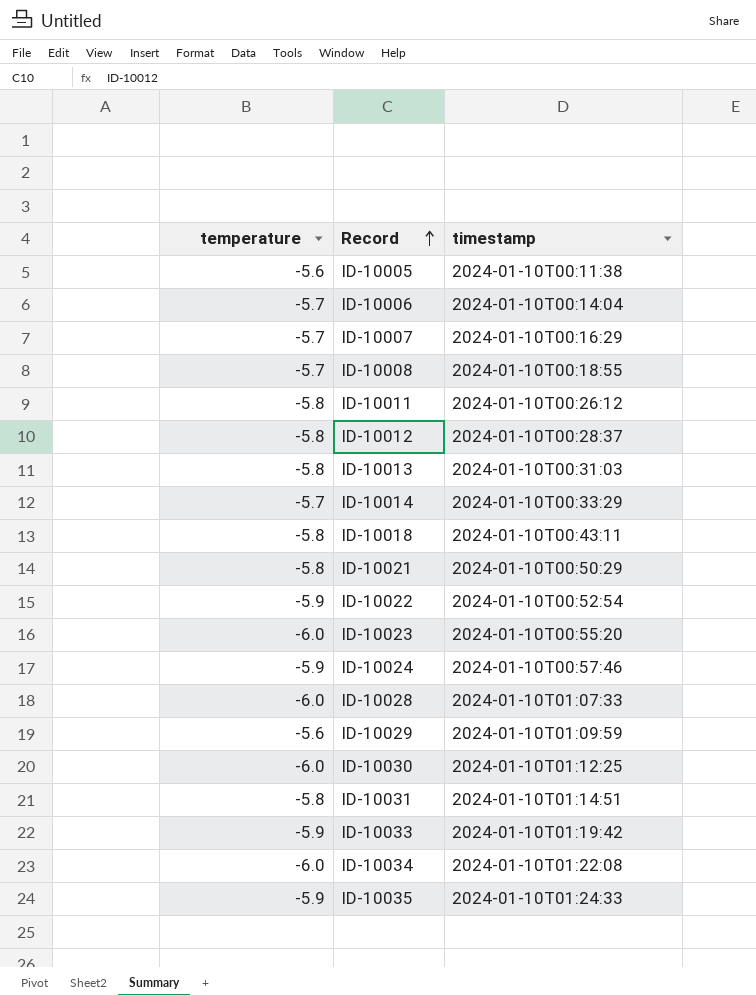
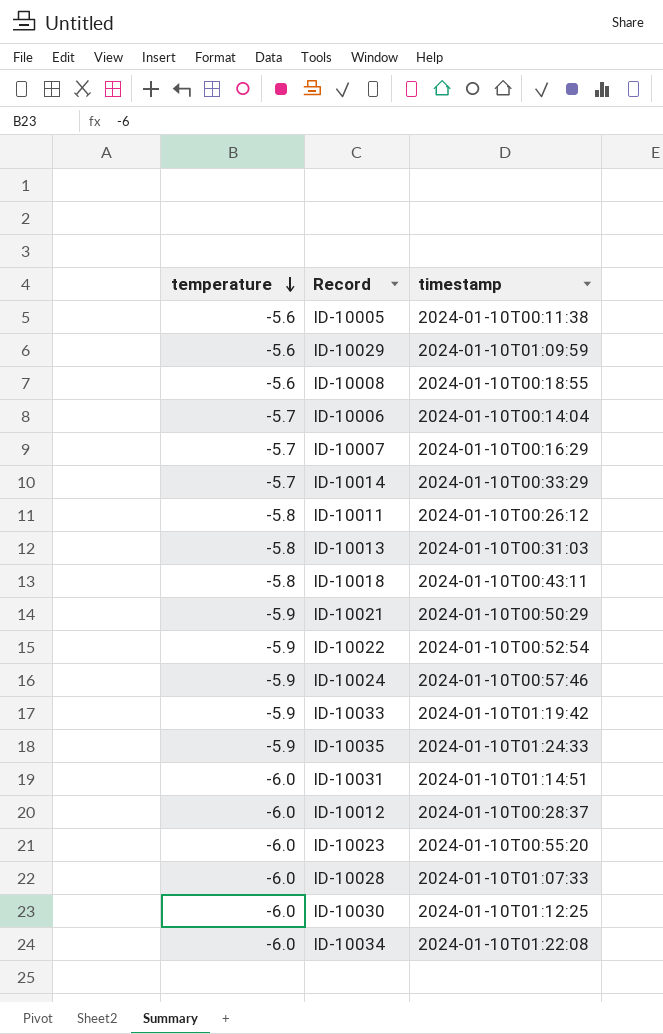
row order: Record ascending -> temperature descending
ID-10008 | temperature: -5.7 -> -5.6
ID-10021 | temperature: -5.8 -> -5.9
ID-10031 | temperature: -5.8 -> -6.0
ID-10012 | temperature: -5.8 -> -6.0

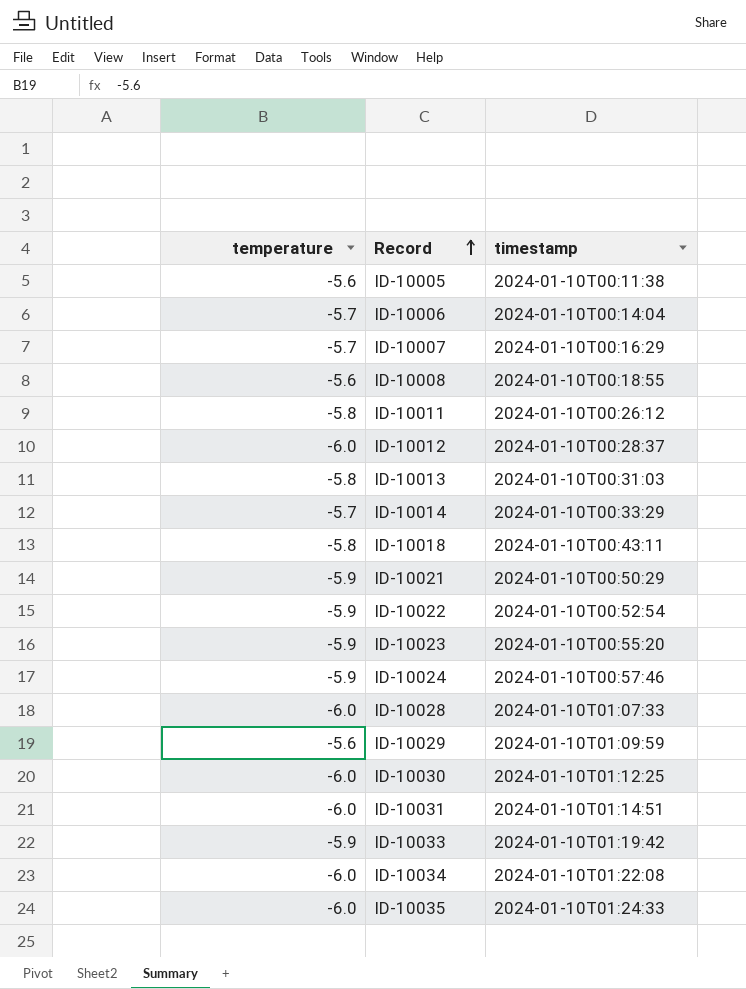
row order: temperature descending -> Record ascending
ID-10023 | temperature: -6.0 -> -5.9
ID-10035 | temperature: -5.9 -> -6.0

